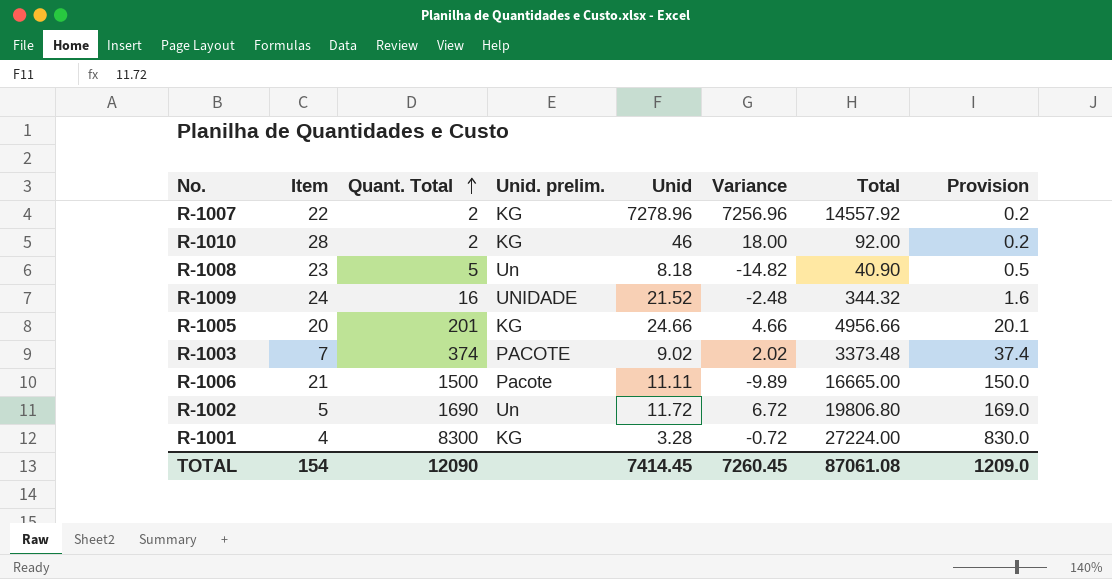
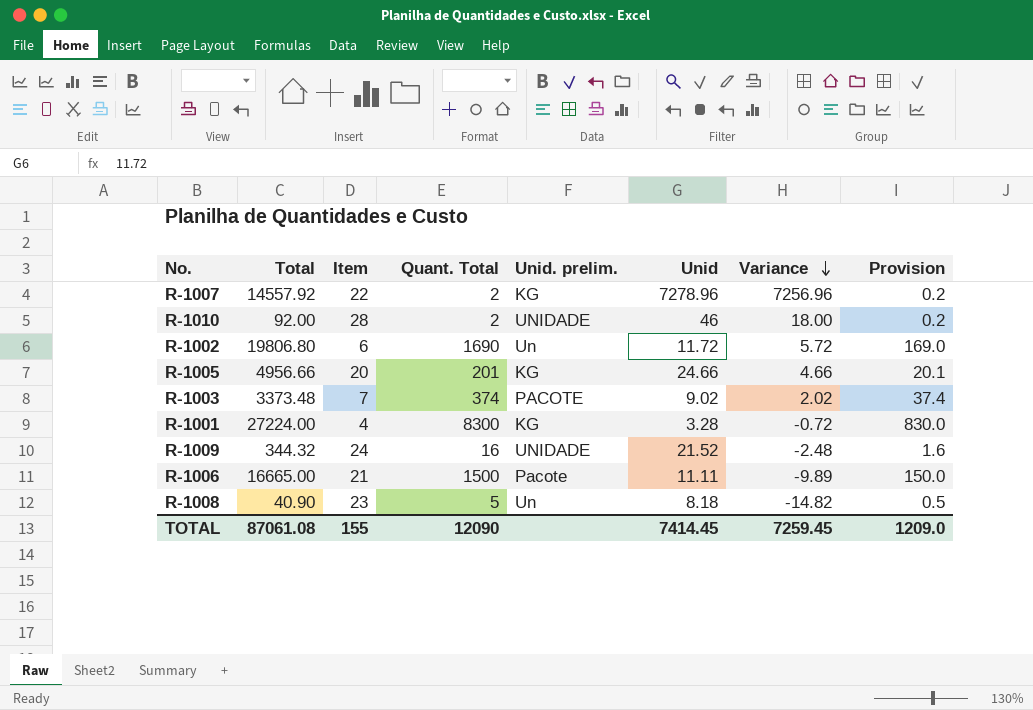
row order: Quant. Total ascending -> Variance descending
column Total | position: 7 -> 2
R-1010 | Unid. prelim.: KG -> UNIDADE
R-1002 | Item: 5 -> 6
R-1002 | Variance: 6.72 -> 5.72
TOTAL | Item: 154 -> 155
TOTAL | Variance: 7260.45 -> 7259.45

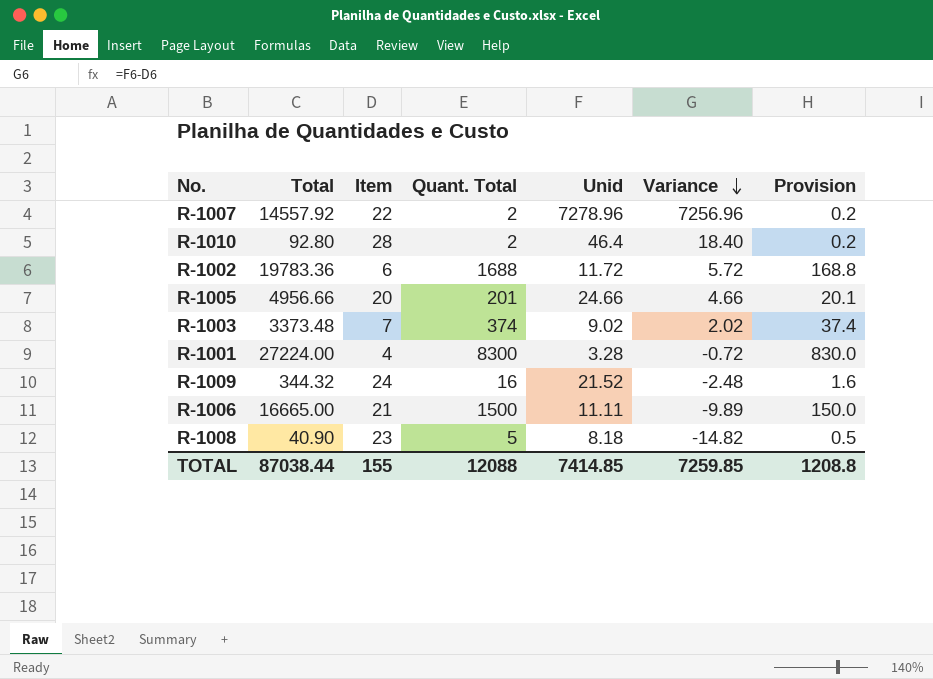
column Unid. prelim. | position: 5 -> none
R-1010 | Total: 92.00 -> 92.80
R-1010 | Unid: 46 -> 46.4
R-1010 | Variance: 18.00 -> 18.40
R-1002 | Total: 19806.80 -> 19783.36
R-1002 | Quant. Total: 1690 -> 1688
R-1002 | Provision: 169.0 -> 168.8
TOTAL | Total: 87061.08 -> 87038.44
TOTAL | Quant. Total: 12090 -> 12088
TOTAL | Unid: 7414.45 -> 7414.85
TOTAL | Variance: 7259.45 -> 7259.85
TOTAL | Provision: 1209.0 -> 1208.8

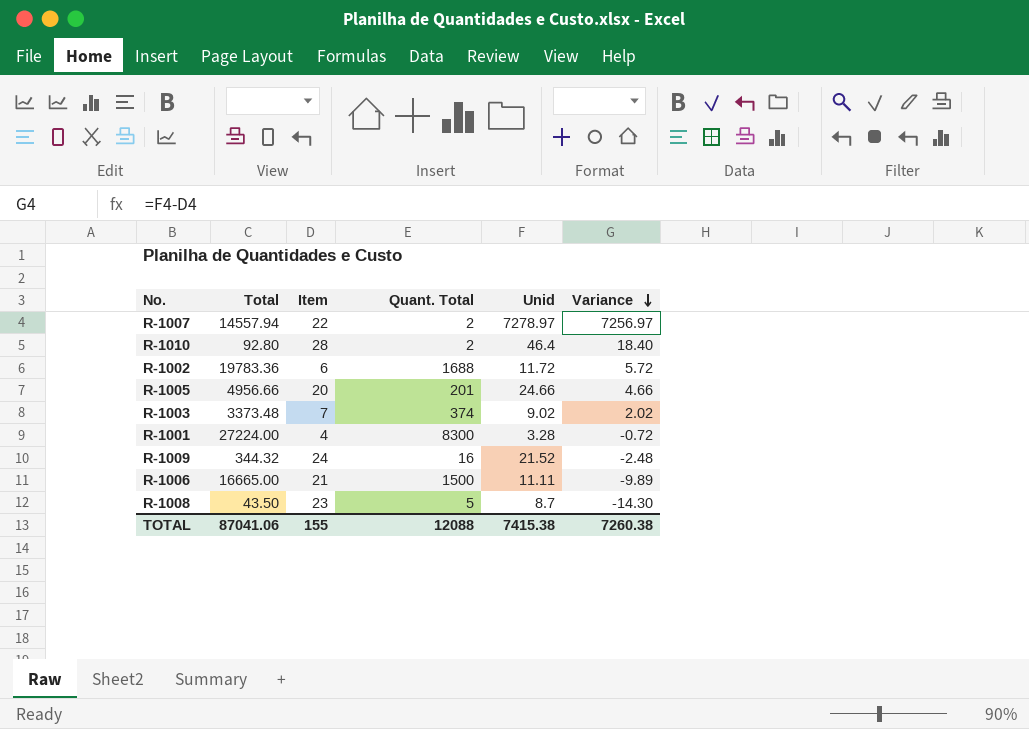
column Provision | formula: [Quant. Total] * 0.1 -> none
R-1007 | Total: 14557.92 -> 14557.94
R-1007 | Unid: 7278.96 -> 7278.97
R-1007 | Variance: 7256.96 -> 7256.97
R-1008 | Total: 40.90 -> 43.50
R-1008 | Unid: 8.18 -> 8.7
R-1008 | Variance: -14.82 -> -14.30
TOTAL | Total: 87038.44 -> 87041.06
TOTAL | Unid: 7414.85 -> 7415.38
TOTAL | Variance: 7259.85 -> 7260.38

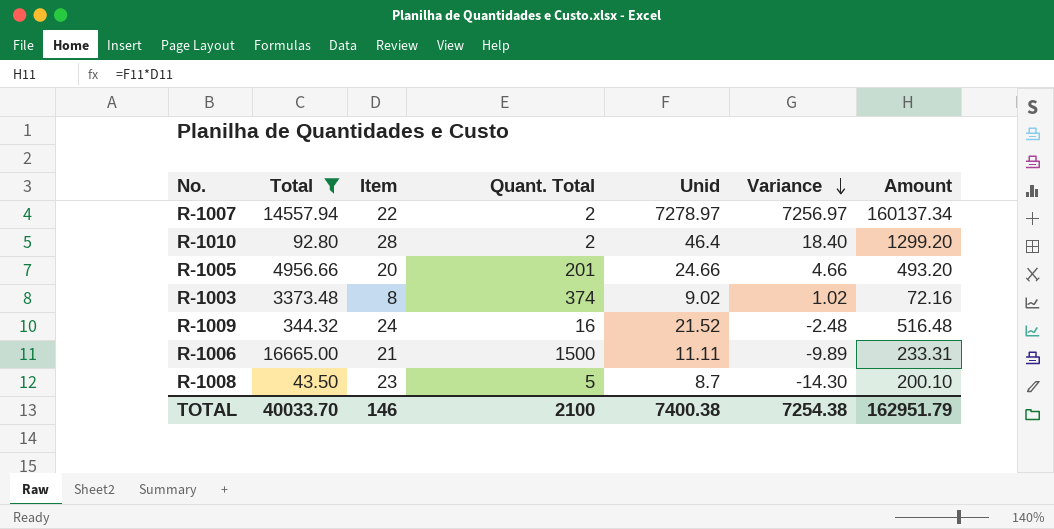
filter: none -> Total <= 16665.00
column Amount | formula: none -> [Item] * [Unid]
R-1003 | Item: 7 -> 8
R-1003 | Variance: 2.02 -> 1.02
TOTAL | Total: 87041.06 -> 40033.70
TOTAL | Item: 155 -> 146
TOTAL | Quant. Total: 12088 -> 2100
TOTAL | Unid: 7415.38 -> 7400.38
TOTAL | Variance: 7260.38 -> 7254.38

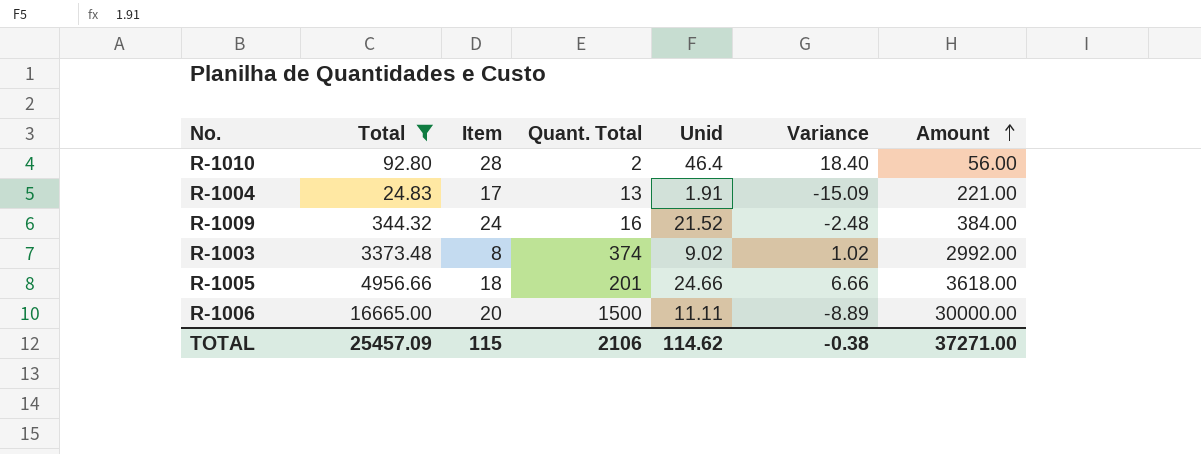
row order: Variance descending -> Amount ascending
column Amount | formula: [Item] * [Unid] -> [Item] * [Quant. Total]
row R-1007: 14557.94 | 22 | 2 | 7278.97 | 7256.97 | 160137.34 -> none
row R-1008: 43.50 | 23 | 5 | 8.7 | -14.30 | 200.10 -> none
row R-1004: none -> 24.83 | 17 | 13 | 1.91 | -15.09 | 221.00
R-1005 | Item: 20 -> 18
R-1005 | Variance: 4.66 -> 6.66
R-1006 | Item: 21 -> 20
R-1006 | Variance: -9.89 -> -8.89
TOTAL | Total: 40033.70 -> 25457.09
TOTAL | Item: 146 -> 115
TOTAL | Quant. Total: 2100 -> 2106
TOTAL | Unid: 7400.38 -> 114.62
TOTAL | Variance: 7254.38 -> -0.38
TOTAL | Amount: 162951.79 -> 37271.00

